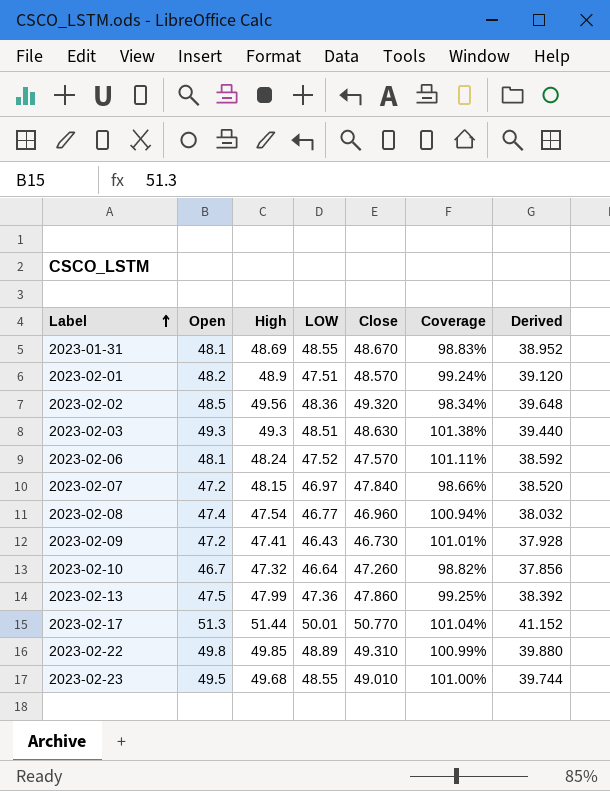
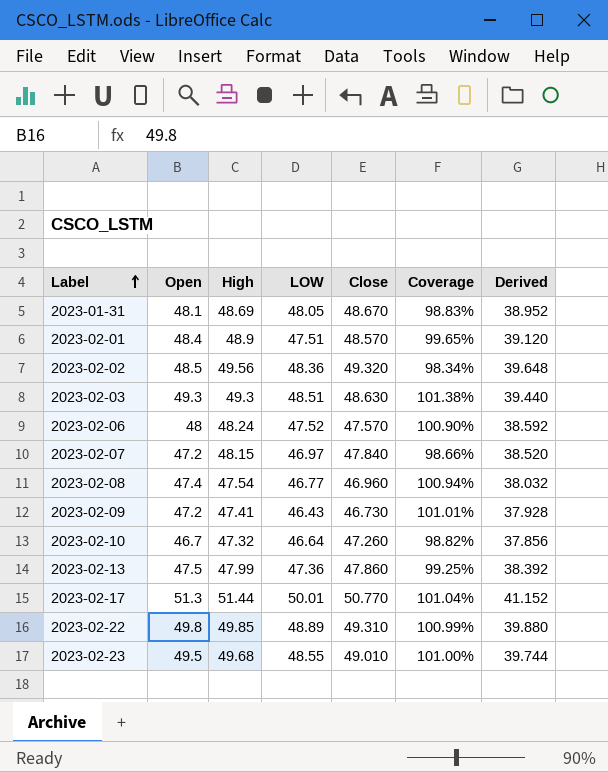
2023-01-31 | LOW: 48.55 -> 48.05
2023-02-01 | Open: 48.2 -> 48.4
2023-02-01 | Coverage: 99.24% -> 99.65%
2023-02-06 | Open: 48.1 -> 48
2023-02-06 | Coverage: 101.11% -> 100.90%

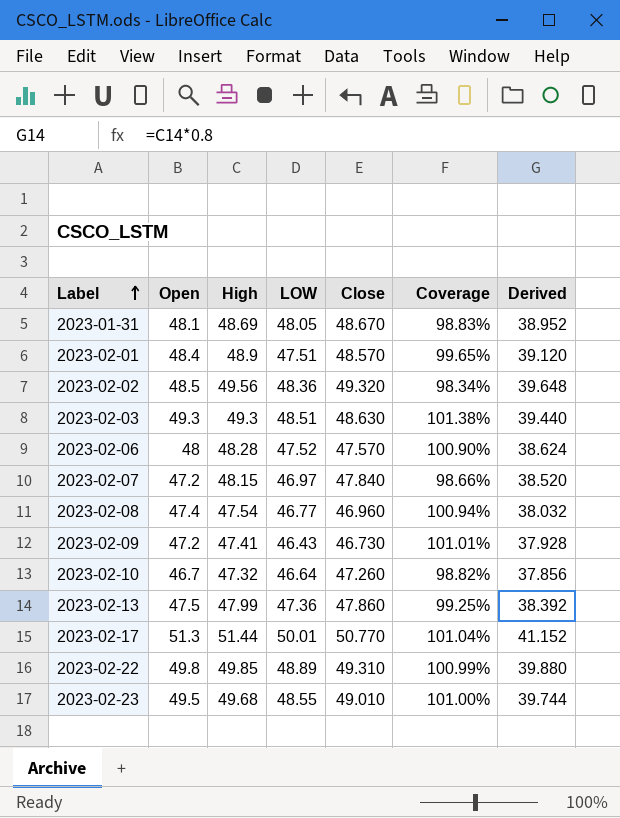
2023-02-06 | High: 48.24 -> 48.28
2023-02-06 | Derived: 38.592 -> 38.624

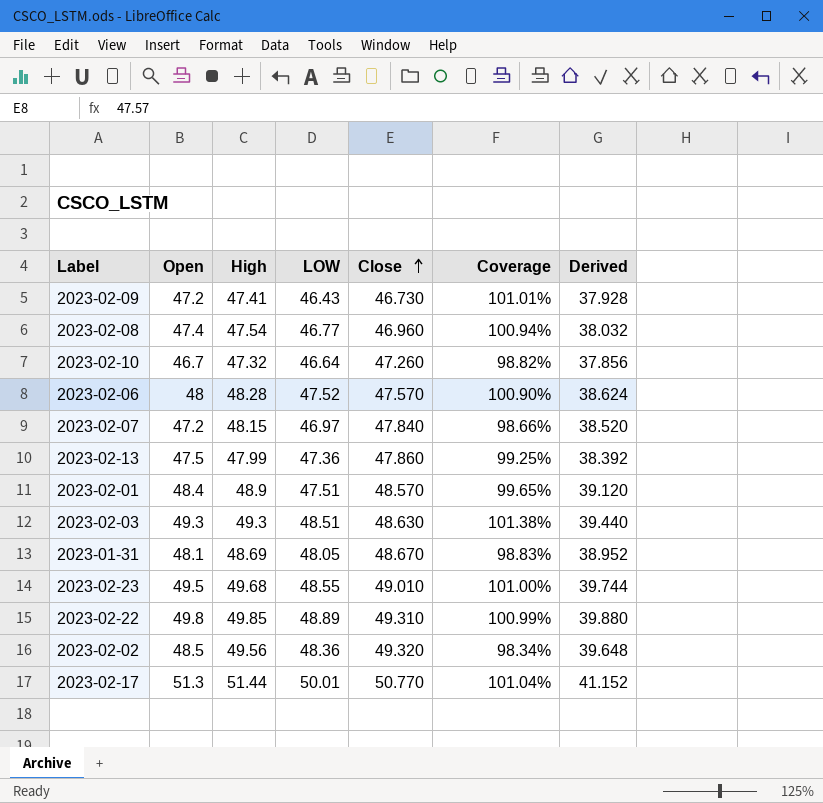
row order: Label ascending -> Close ascending

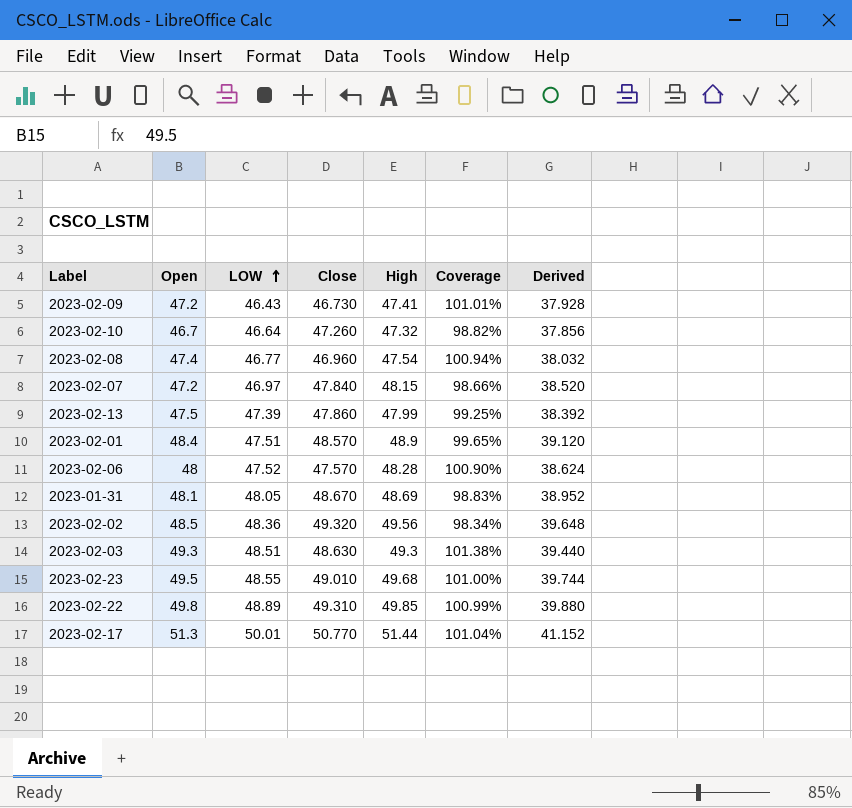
row order: Close ascending -> LOW ascending
column High | position: 3 -> 5
2023-02-13 | LOW: 47.36 -> 47.39

